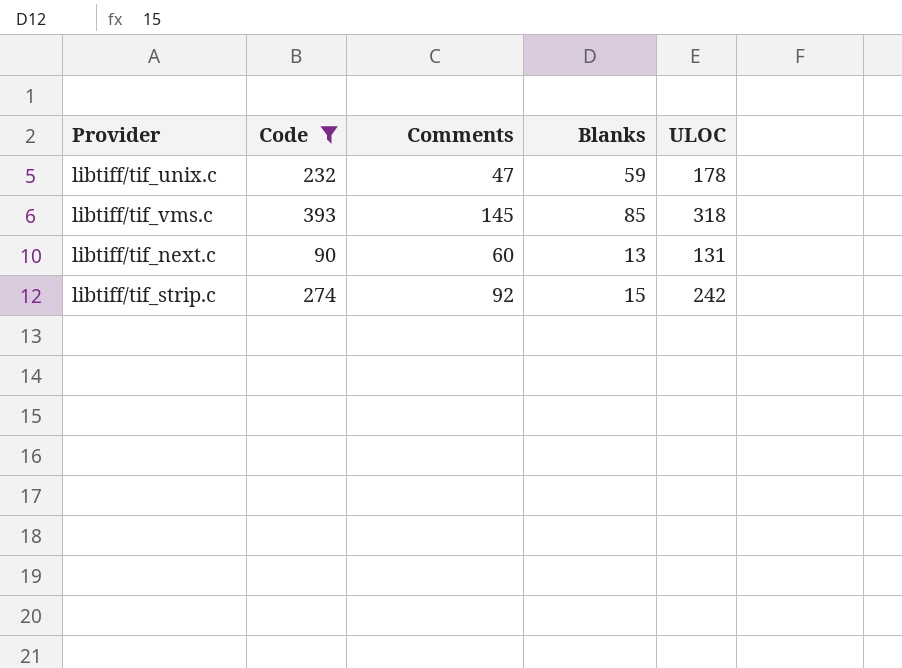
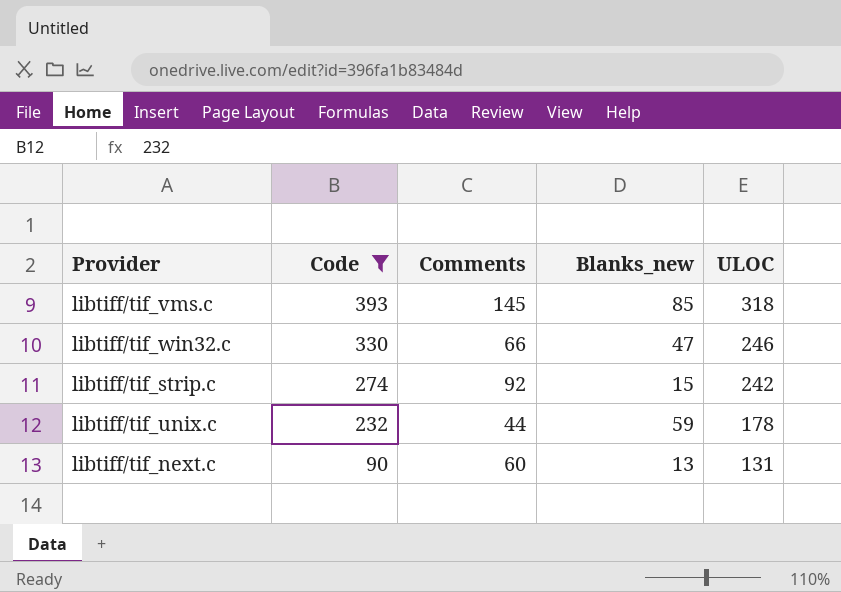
row order: none -> Code descending
column name: Blanks -> Blanks_new
row libtiff/tif_win32.c: none -> 330 | 66 | 47 | 246
libtiff/tif_unix.c | Comments: 47 -> 44

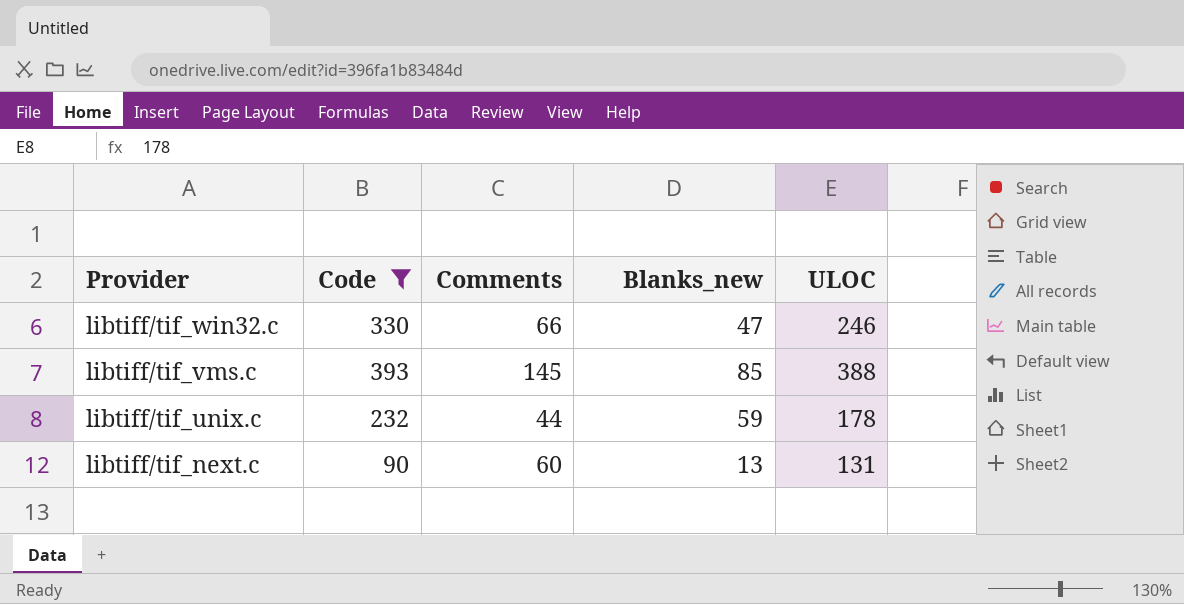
row order: Code descending -> Provider descending
row libtiff/tif_strip.c: 274 | 92 | 15 | 242 -> none
libtiff/tif_vms.c | ULOC: 318 -> 388

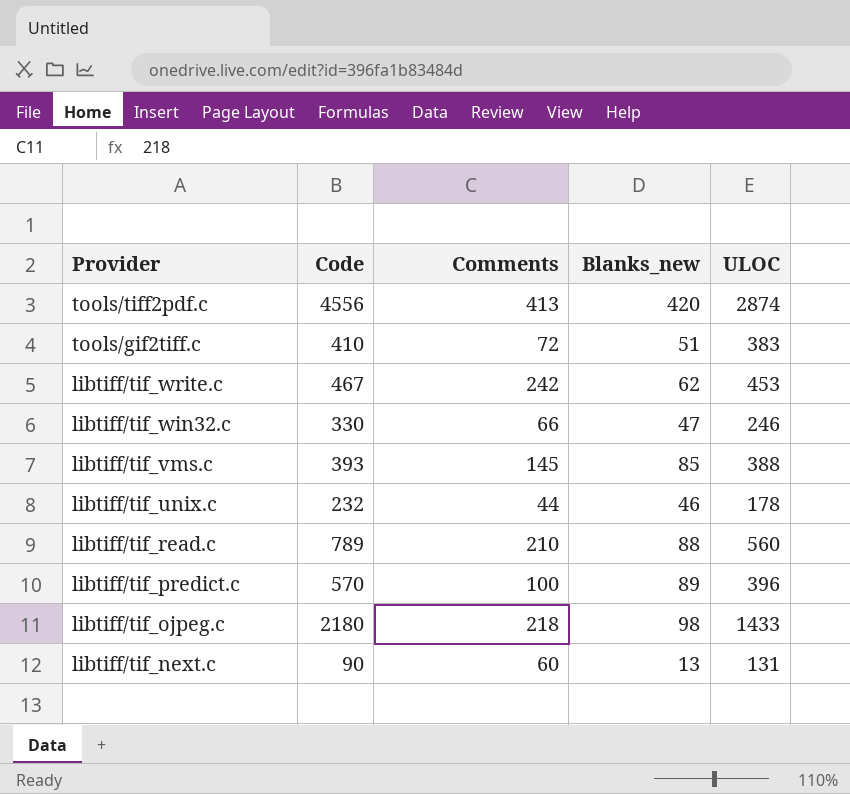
filter: Code <= 393 -> none
libtiff/tif_unix.c | Blanks_new: 59 -> 46

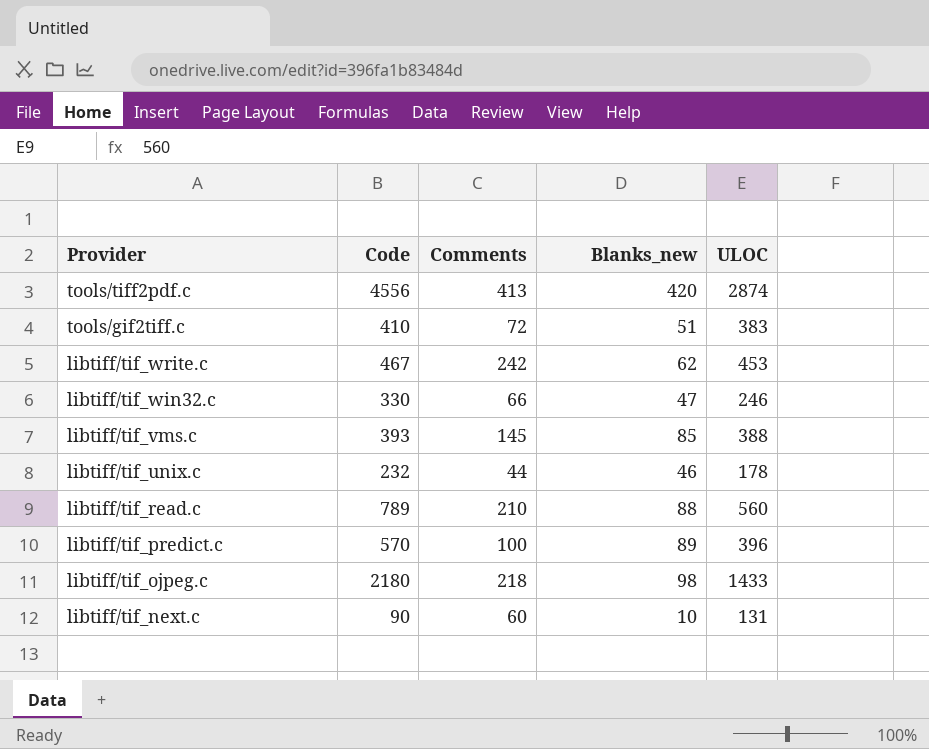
libtiff/tif_next.c | Blanks_new: 13 -> 10

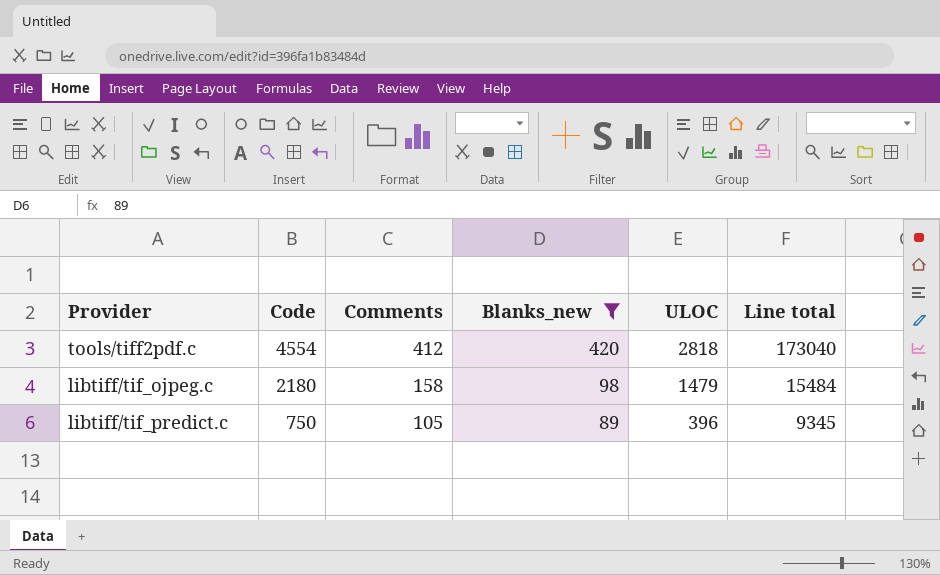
filter: none -> Blanks_new >= 89
row order: Provider descending -> Code descending
column Line total | formula: none -> [Comments] * [Blanks_new]
tools/tiff2pdf.c | Code: 4556 -> 4554
tools/tiff2pdf.c | Comments: 413 -> 412
tools/tiff2pdf.c | ULOC: 2874 -> 2818
libtiff/tif_ojpeg.c | Comments: 218 -> 158
libtiff/tif_ojpeg.c | ULOC: 1433 -> 1479
libtiff/tif_predict.c | Code: 570 -> 750
libtiff/tif_predict.c | Comments: 100 -> 105

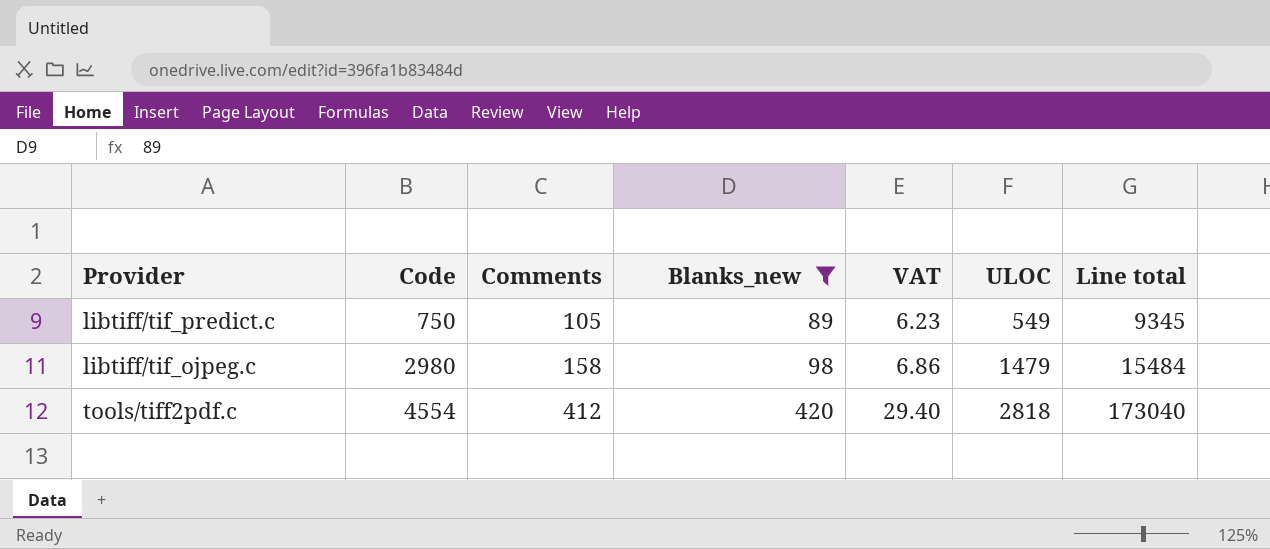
row order: Code descending -> Code ascending
column VAT | formula: none -> [Blanks_new] * 0.07
libtiff/tif_predict.c | ULOC: 396 -> 549
libtiff/tif_ojpeg.c | Code: 2180 -> 2980

